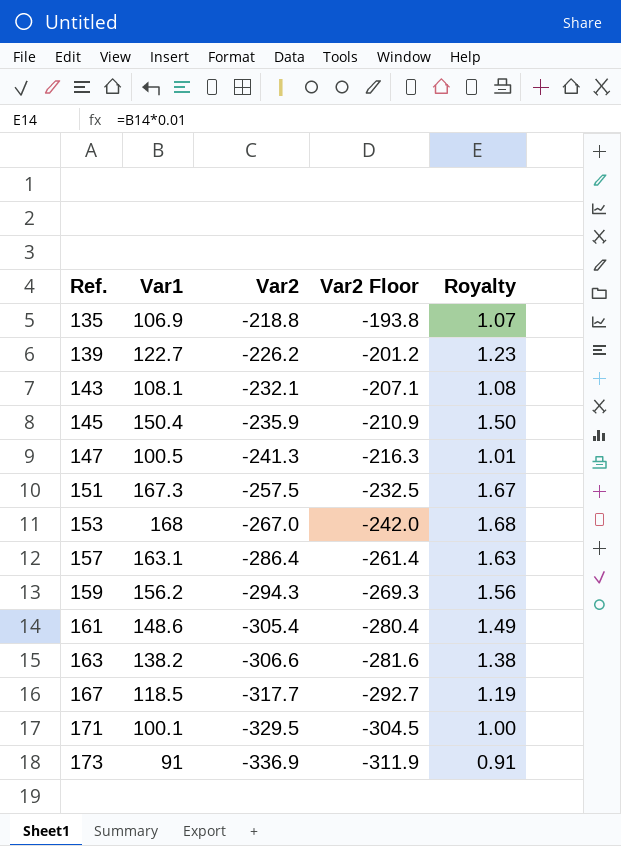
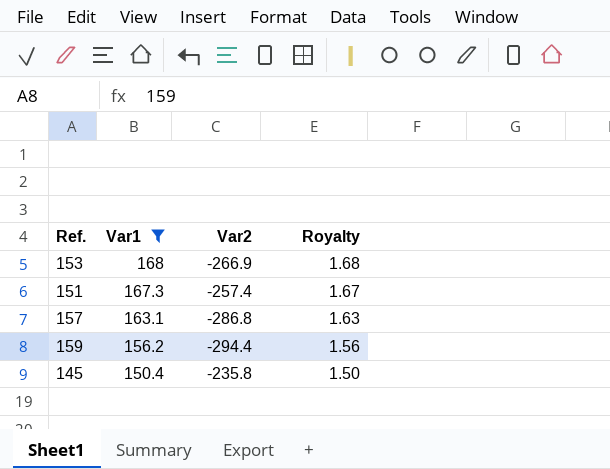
filter: none -> Var1 >= 150.4
row order: Ref. ascending -> Var1 descending
column Var2 Floor | formula: [Var2] + 25 -> none
153 | Var2: -267.0 -> -266.9
151 | Var2: -257.5 -> -257.4
157 | Var2: -286.4 -> -286.8
159 | Var2: -294.3 -> -294.4
145 | Var2: -235.9 -> -235.8

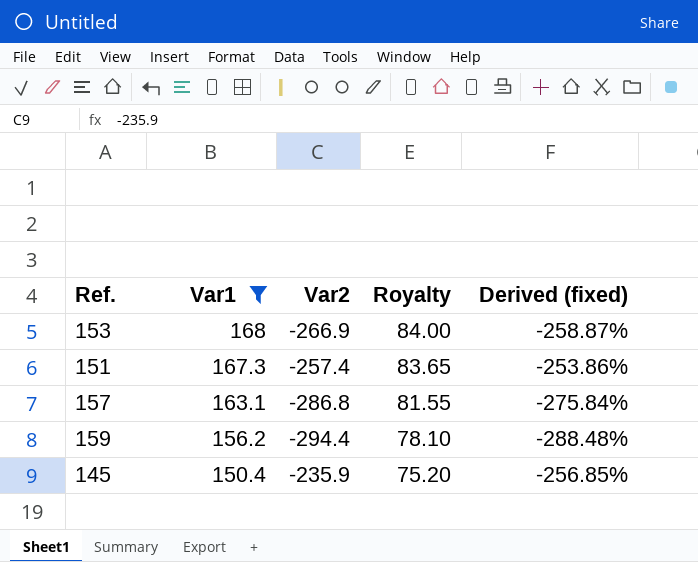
column Royalty | formula: [Var1] * 0.01 -> [Var1] * 0.5
column Derived (fixed) | formula: none -> ([Var2] - [Var1]) / [Var1]
145 | Var2: -235.8 -> -235.9

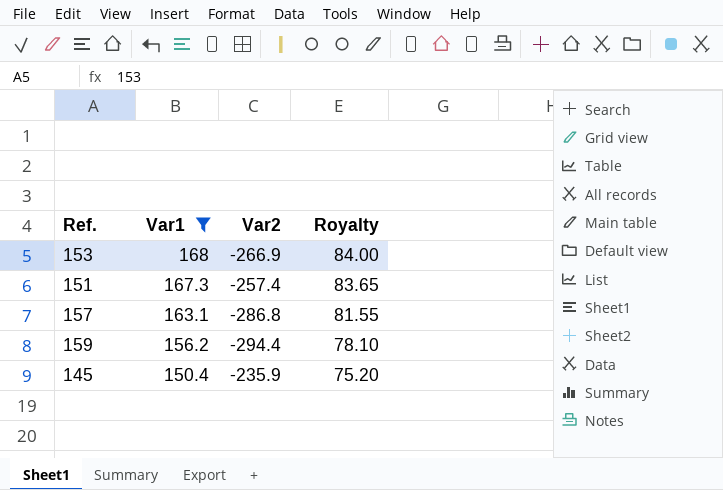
column Derived (fixed) | formula: ([Var2] - [Var1]) / [Var1] -> none

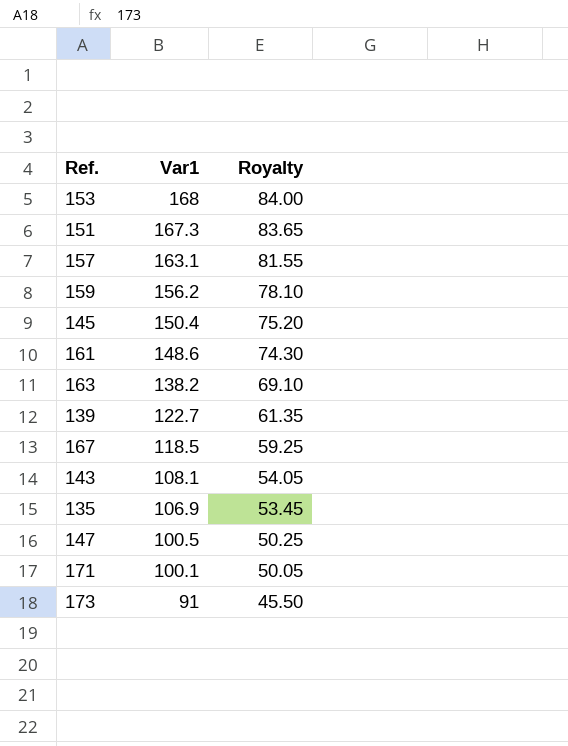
filter: Var1 >= 150.4 -> none
column Var2 | position: 3 -> none

